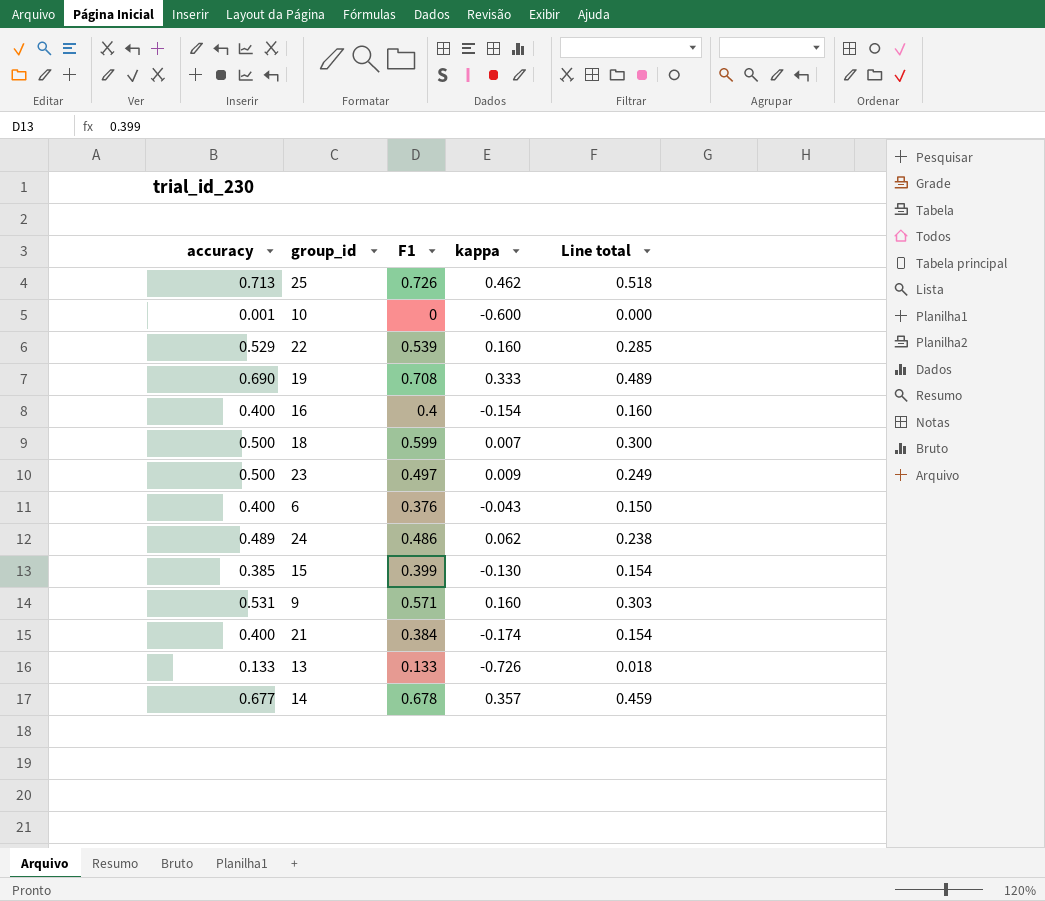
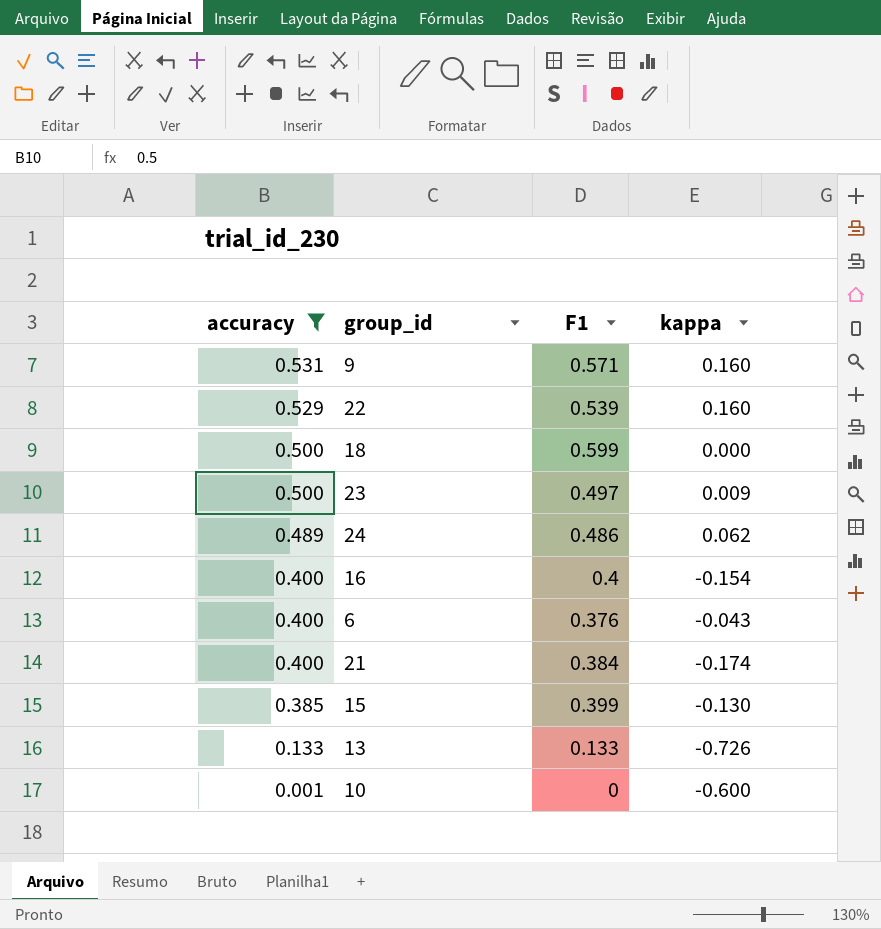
filter: none -> accuracy <= 0.531
row order: none -> accuracy descending
column Line total | formula: [accuracy] * [F1] -> none
18 | kappa: 0.007 -> 0.000

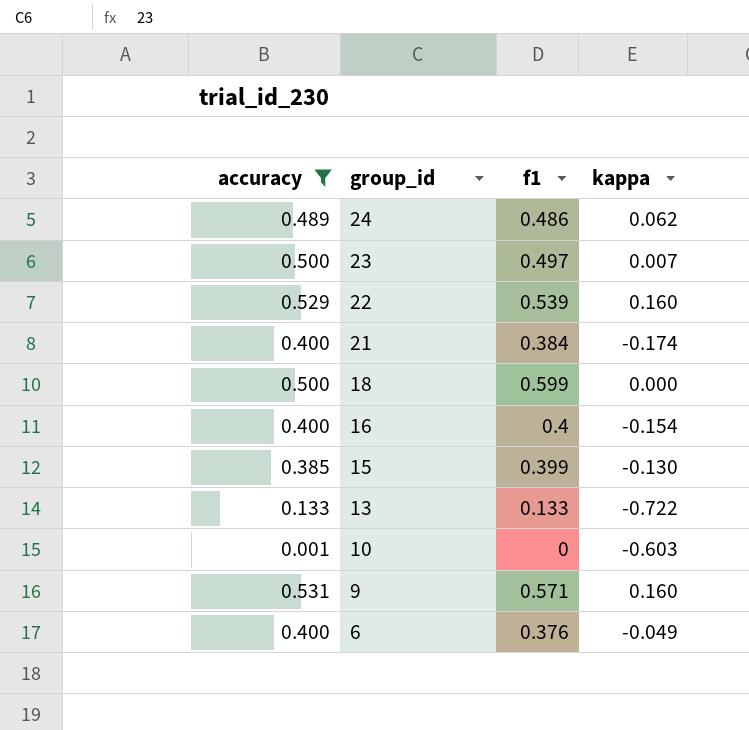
row order: accuracy descending -> group_id descending
column name: F1 -> f1
23 | kappa: 0.009 -> 0.007
13 | kappa: -0.726 -> -0.722
10 | kappa: -0.600 -> -0.603
6 | kappa: -0.043 -> -0.049

